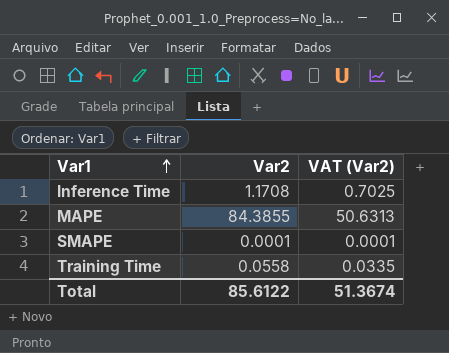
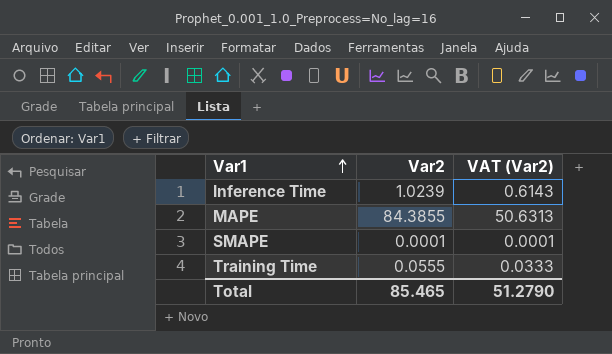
Inference Time | Var2: 1.1708 -> 1.0239
Inference Time | VAT (Var2): 0.7025 -> 0.6143
Training Time | Var2: 0.0558 -> 0.0555
Training Time | VAT (Var2): 0.0335 -> 0.0333
Total | Var2: 85.6122 -> 85.465
Total | VAT (Var2): 51.3674 -> 51.2790

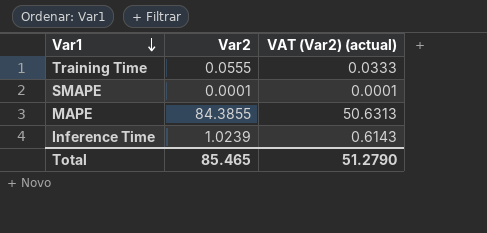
row order: Var1 ascending -> Var1 descending
column name: VAT (Var2) -> VAT (Var2) (actual)

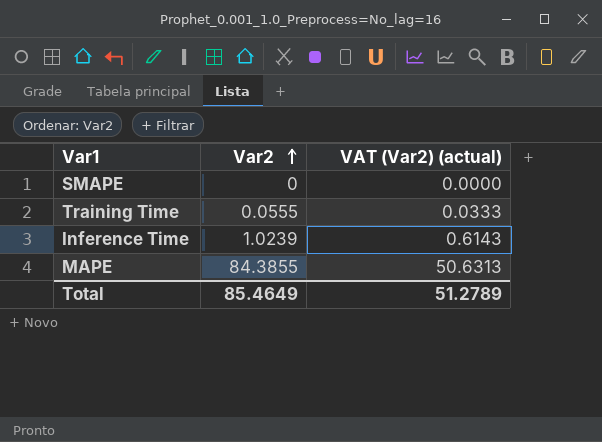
row order: Var1 descending -> Var2 ascending
SMAPE | Var2: 0.0001 -> 0
SMAPE | VAT (Var2) (actual): 0.0001 -> 0.0000
Total | Var2: 85.465 -> 85.4649
Total | VAT (Var2) (actual): 51.2790 -> 51.2789

